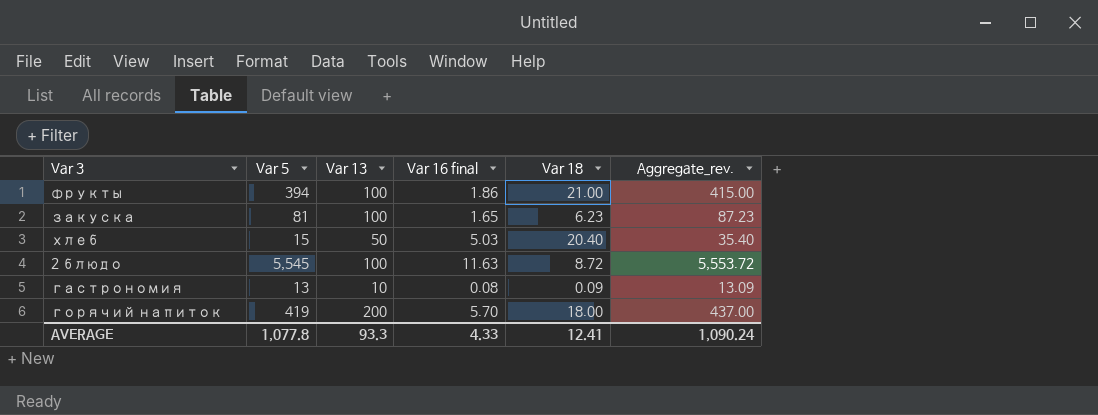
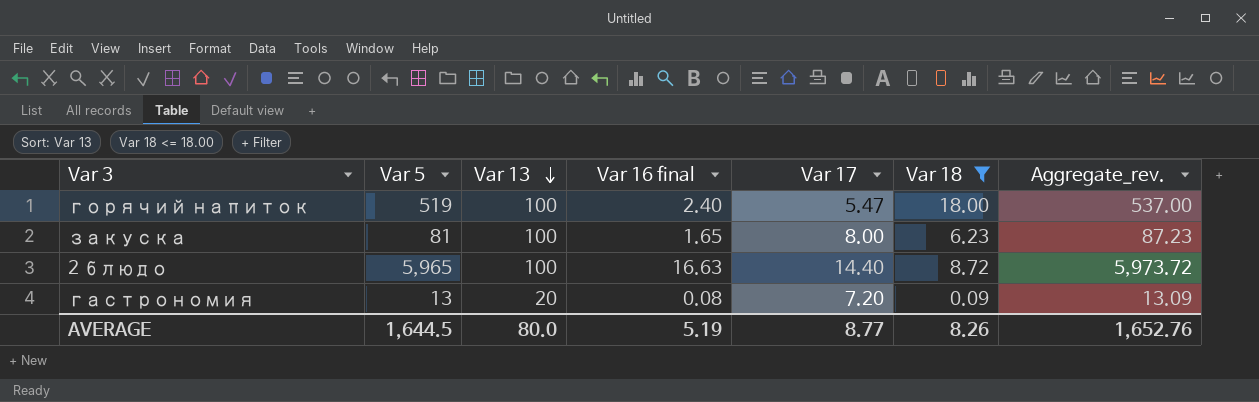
filter: none -> Var 18 <= 18.00
row order: none -> Var 13 descending
column Var 17 | position: none -> 5
горячий напиток | Var 5: 419 -> 519
горячий напиток | Var 13: 200 -> 100
горячий напиток | Var 16 final: 5.70 -> 2.40
горячий напиток | Aggregate_rev.: 437.00 -> 537.00
2 блюдо | Var 5: 5,545 -> 5,965
2 блюдо | Var 16 final: 11.63 -> 16.63
2 блюдо | Aggregate_rev.: 5,553.72 -> 5,973.72
гастрономия | Var 13: 10 -> 20
AVERAGE | Var 5: 1,077.8 -> 1,644.5
AVERAGE | Var 13: 93.3 -> 80.0
AVERAGE | Var 16 final: 4.33 -> 5.19
AVERAGE | Var 18: 12.41 -> 8.26
AVERAGE | Aggregate_rev.: 1,090.24 -> 1,652.76

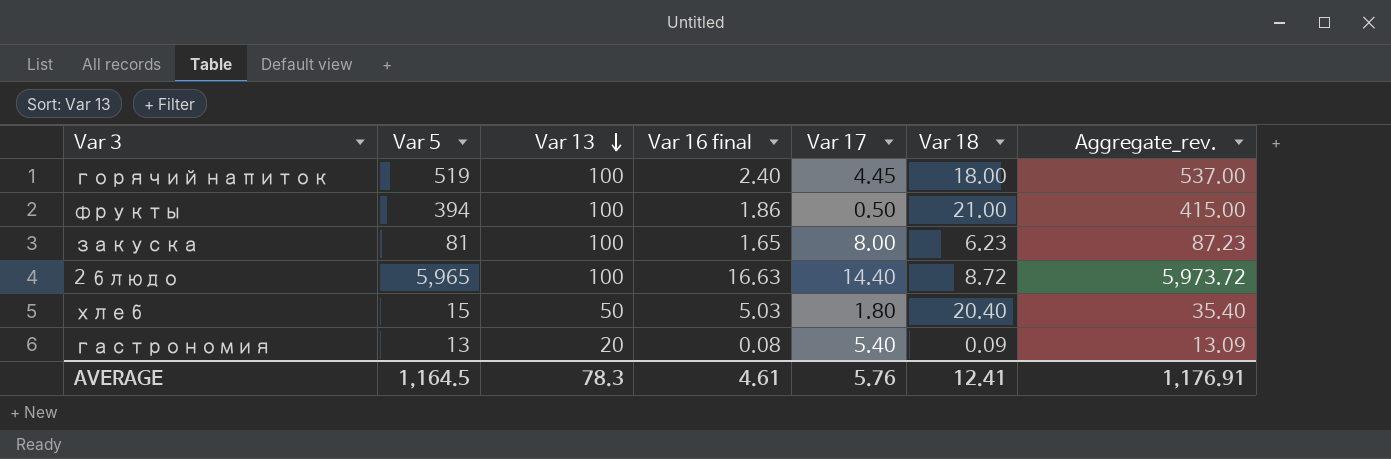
filter: Var 18 <= 18.00 -> none
горячий напиток | Var 17: 5.47 -> 4.45
гастрономия | Var 17: 7.20 -> 5.40
AVERAGE | Var 5: 1,644.5 -> 1,164.5
AVERAGE | Var 13: 80.0 -> 78.3
AVERAGE | Var 16 final: 5.19 -> 4.61
AVERAGE | Var 17: 8.77 -> 5.76
AVERAGE | Var 18: 8.26 -> 12.41
AVERAGE | Aggregate_rev.: 1,652.76 -> 1,176.91

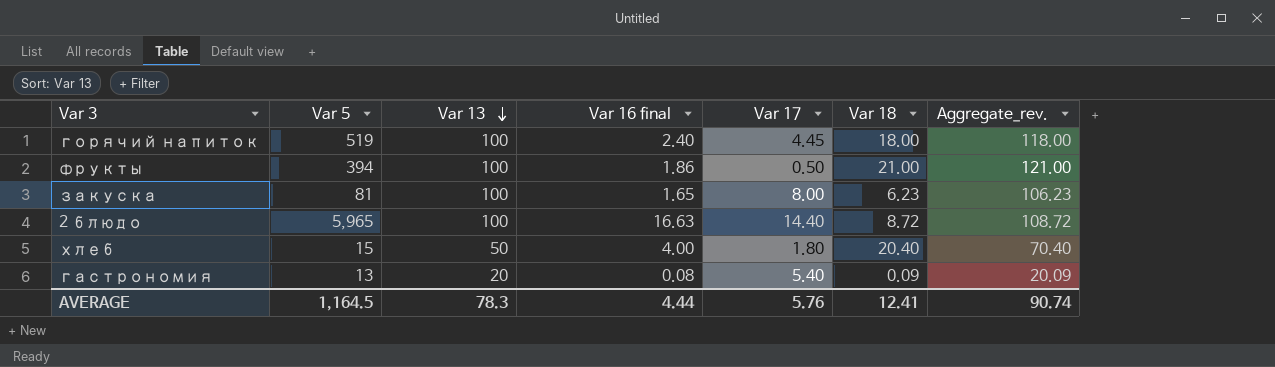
column Aggregate_rev. | formula: [Var 5] + [Var 18] -> [Var 13] + [Var 18]
хлеб | Var 16 final: 5.03 -> 4.00
AVERAGE | Var 16 final: 4.61 -> 4.44
AVERAGE | Aggregate_rev.: 1,176.91 -> 90.74

